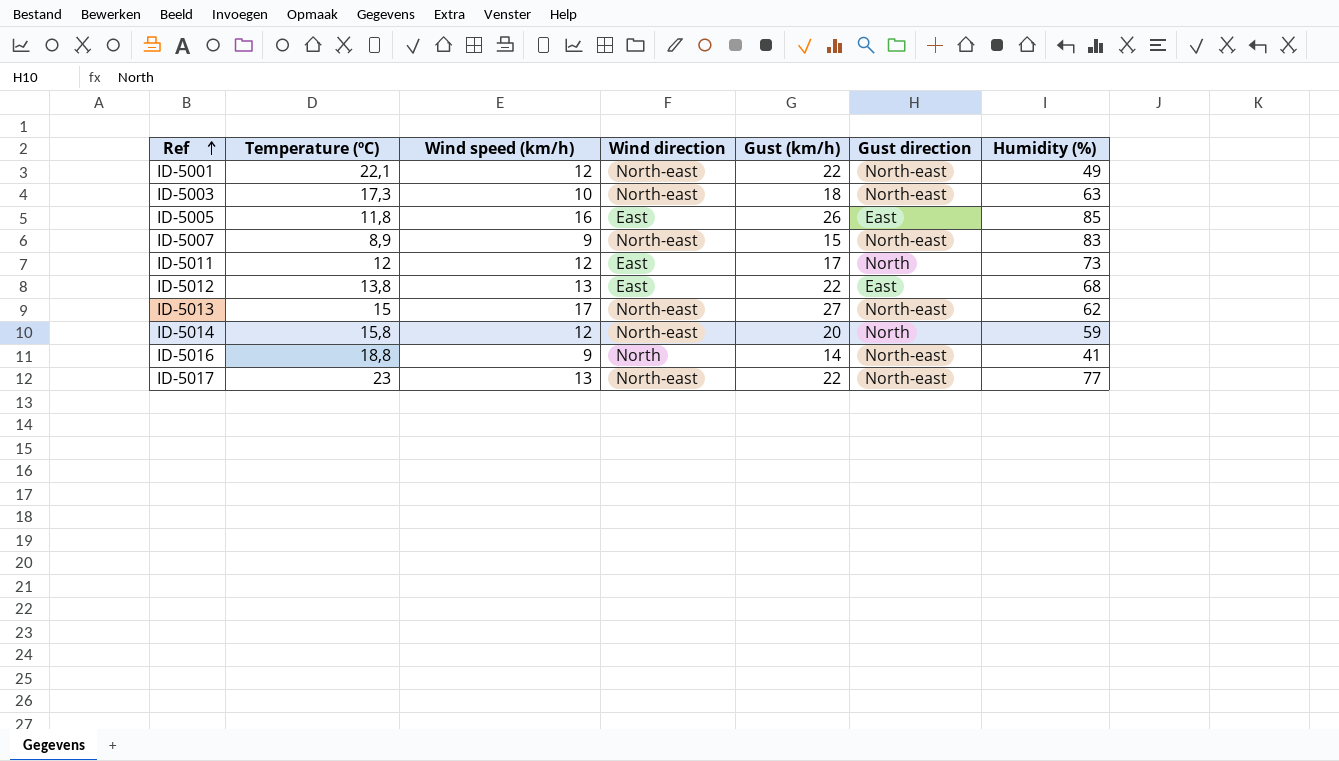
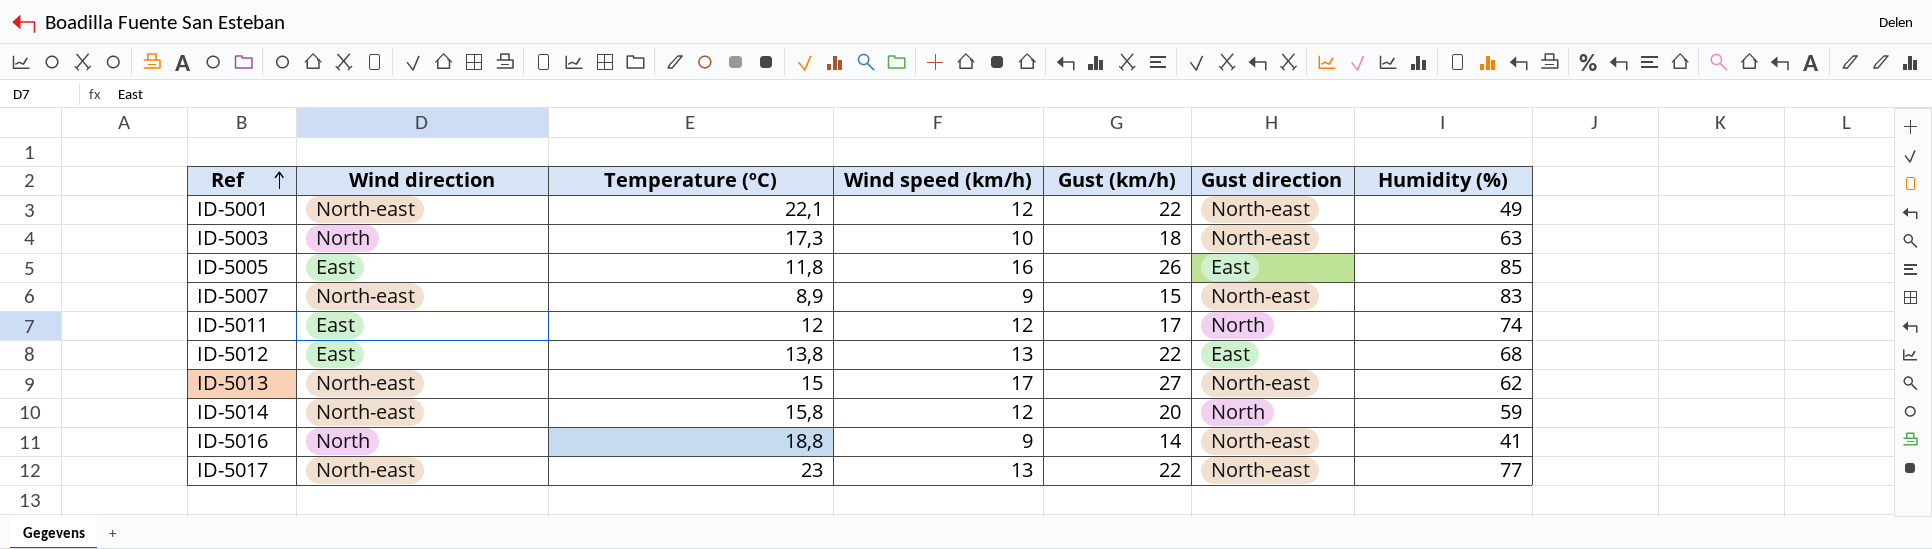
column Wind direction | position: 4 -> 2
ID-5003 | Wind direction: North-east -> North
ID-5011 | Humidity (%): 73 -> 74

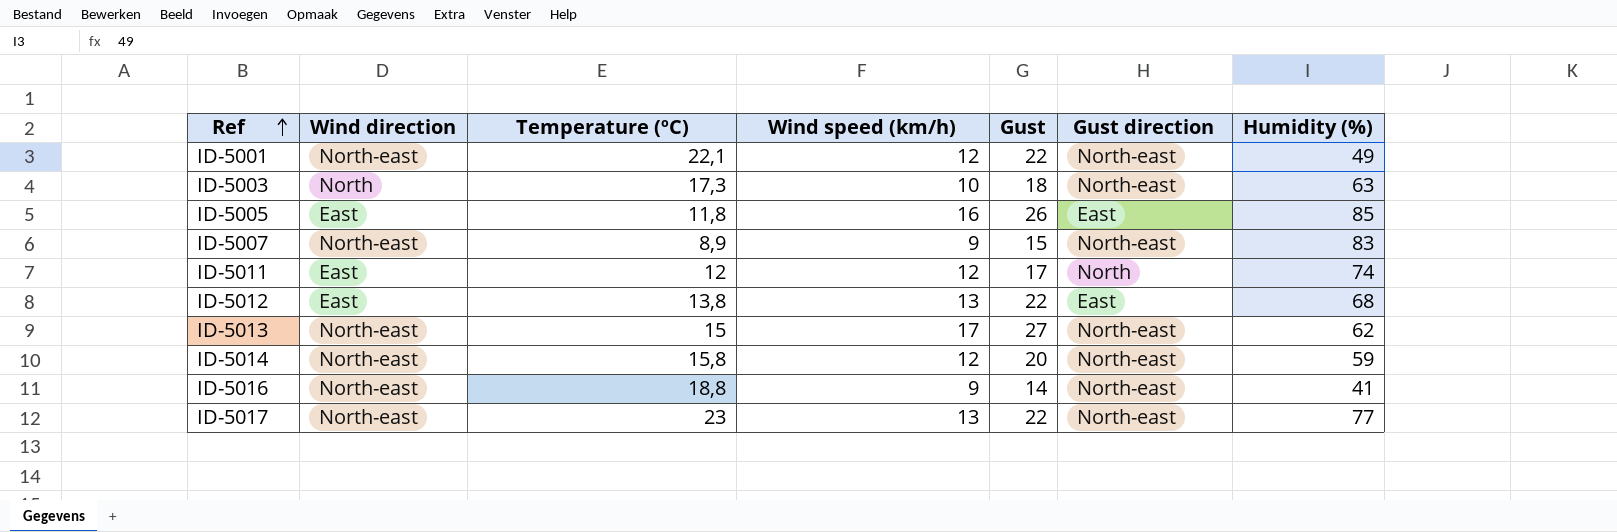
column name: Gust (km/h) -> Gust
ID-5014 | Gust direction: North -> North-east
ID-5016 | Wind direction: North -> North-east

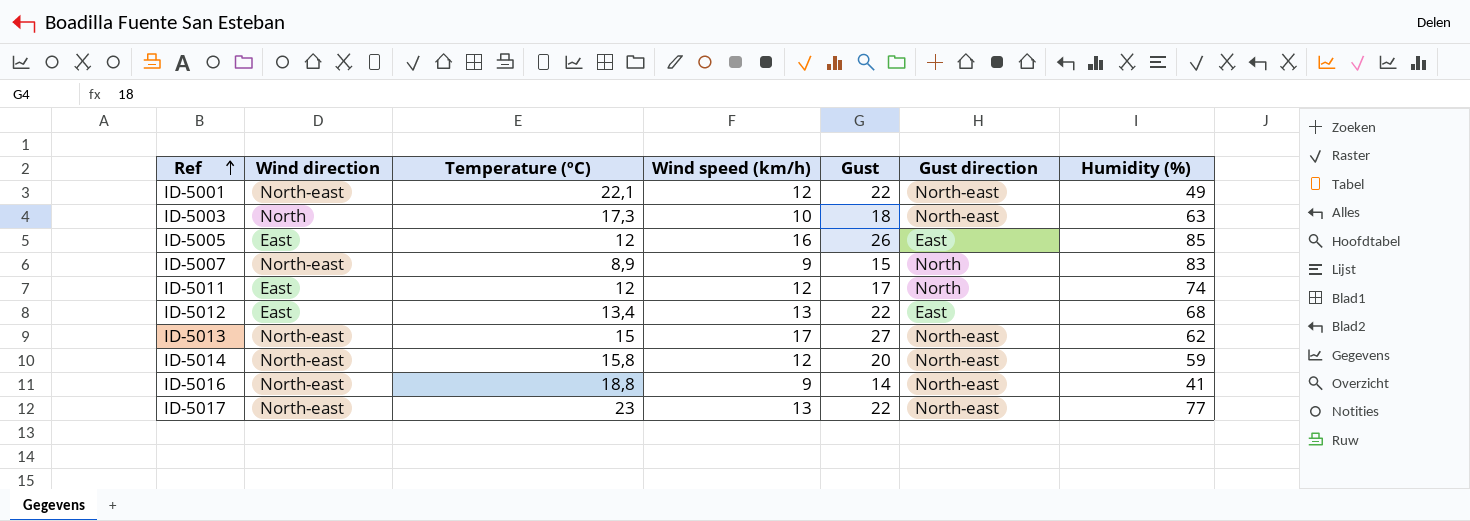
ID-5005 | Temperature (ºC): 11,8 -> 12
ID-5007 | Gust direction: North-east -> North
ID-5012 | Temperature (ºC): 13,8 -> 13,4

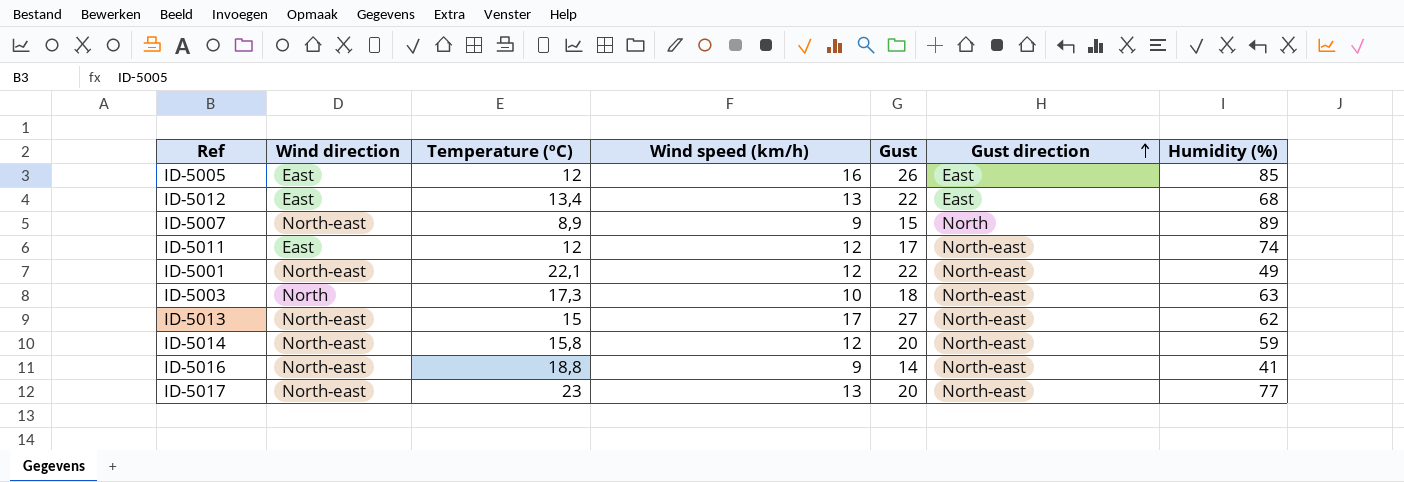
row order: Ref ascending -> Gust direction ascending
ID-5007 | Humidity (%): 83 -> 89
ID-5011 | Gust direction: North -> North-east
ID-5017 | Gust: 22 -> 20

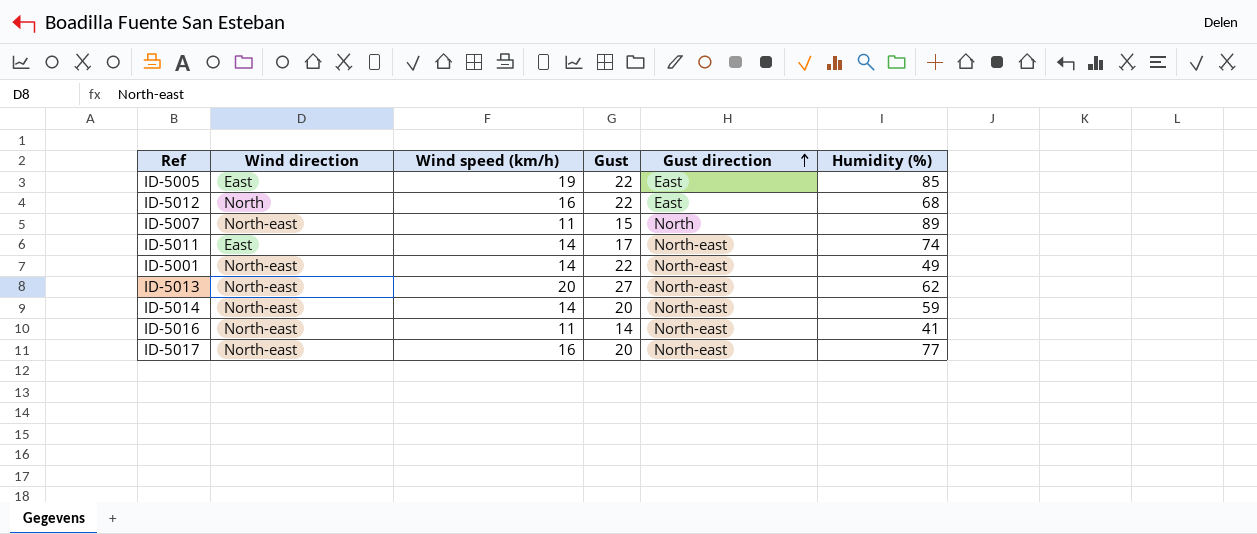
column Temperature (ºC) | position: 3 -> none
row ID-5003: North | 17,3 | 10 | 18 | North-east | 63 -> none
ID-5005 | Wind speed (km/h): 16 -> 19
ID-5005 | Gust: 26 -> 22
ID-5012 | Wind direction: East -> North
ID-5012 | Wind speed (km/h): 13 -> 16
ID-5007 | Wind speed (km/h): 9 -> 11
ID-5011 | Wind speed (km/h): 12 -> 14
ID-5001 | Wind speed (km/h): 12 -> 14
ID-5013 | Wind speed (km/h): 17 -> 20
ID-5014 | Wind speed (km/h): 12 -> 14
ID-5016 | Wind speed (km/h): 9 -> 11
ID-5017 | Wind speed (km/h): 13 -> 16

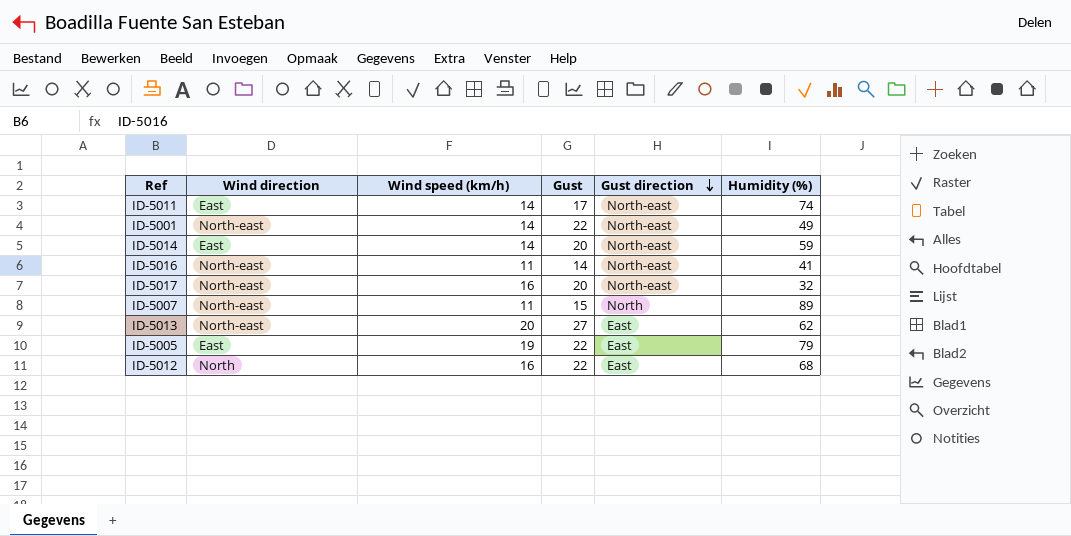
row order: Gust direction ascending -> Gust direction descending
ID-5014 | Wind direction: North-east -> East
ID-5017 | Humidity (%): 77 -> 32
ID-5013 | Gust direction: North-east -> East
ID-5005 | Humidity (%): 85 -> 79

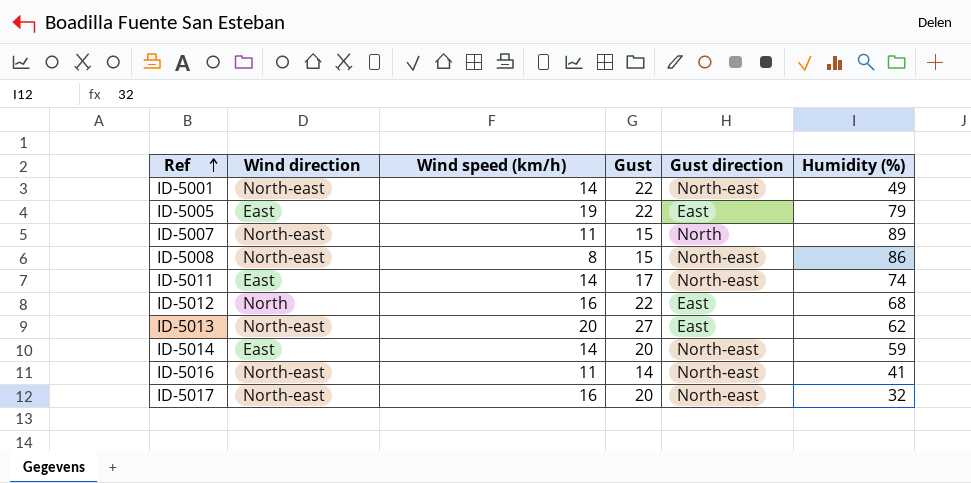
row order: Gust direction descending -> Ref ascending
row ID-5008: none -> North-east | 8 | 15 | North-east | 86

